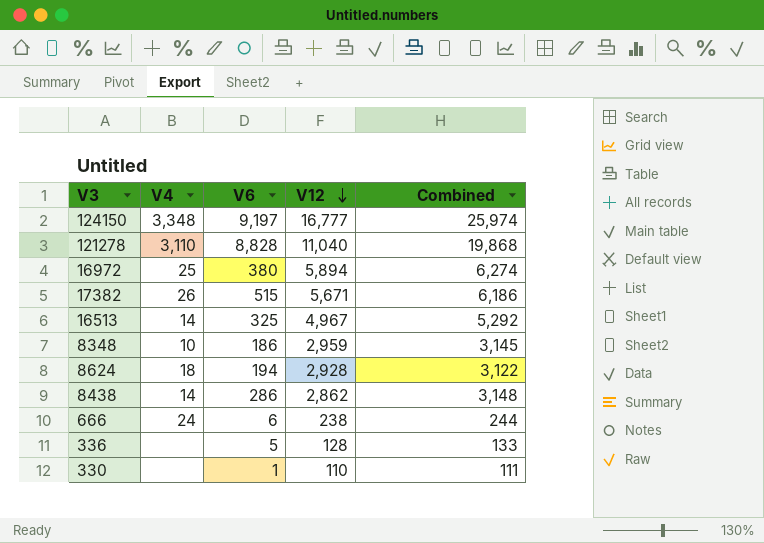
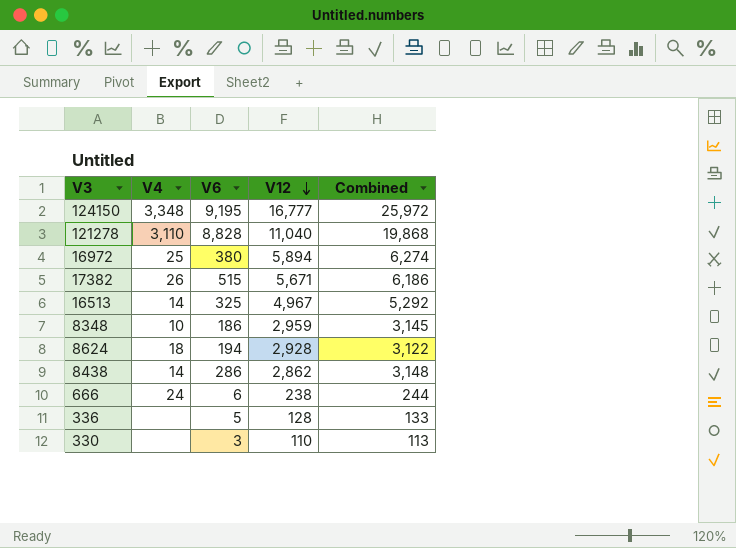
124150 | V6: 9,197 -> 9,195
124150 | Combined: 25,974 -> 25,972
330 | V6: 1 -> 3
330 | Combined: 111 -> 113

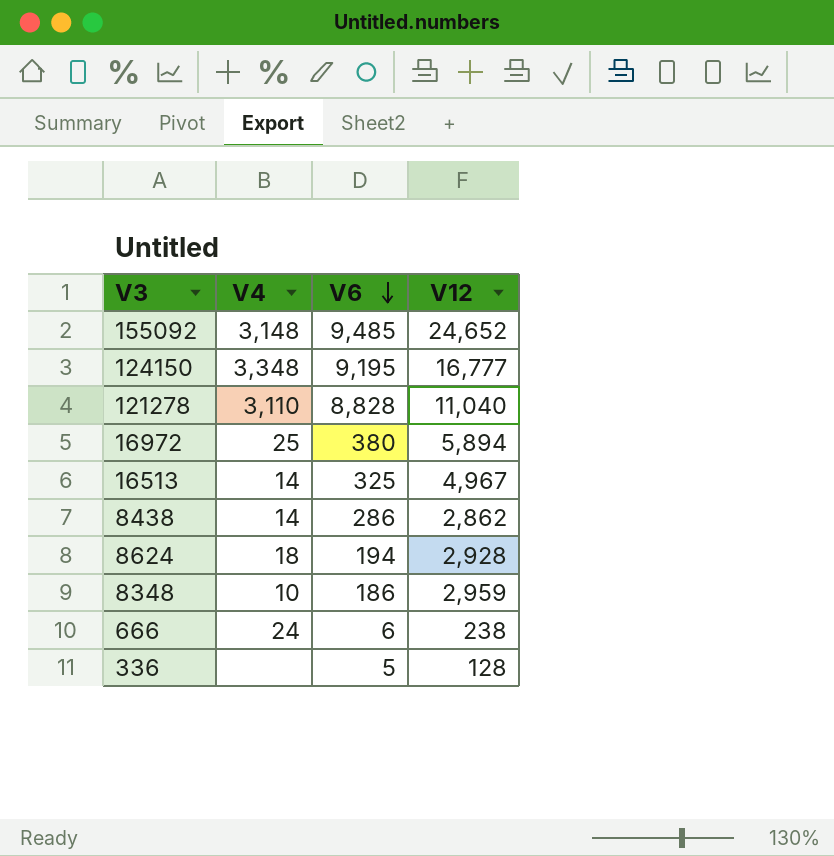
row order: V12 descending -> V6 descending
column Combined | formula: [V6] + [V12] -> none
row 17382: 26 | 515 | 5,671 | 6,186 -> none
row 330: none | 3 | 110 | 113 -> none
row 155092: none -> 3,148 | 9,485 | 24,652

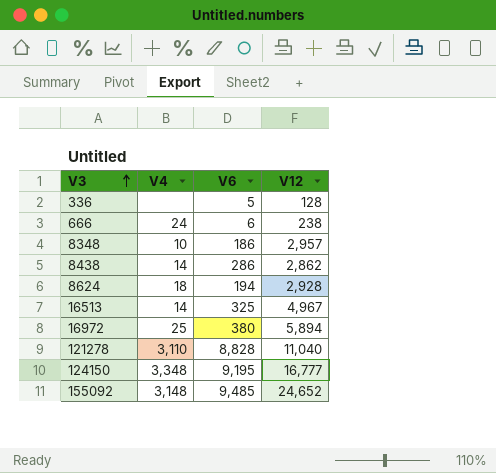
row order: V6 descending -> V3 ascending
8348 | V12: 2,959 -> 2,957

